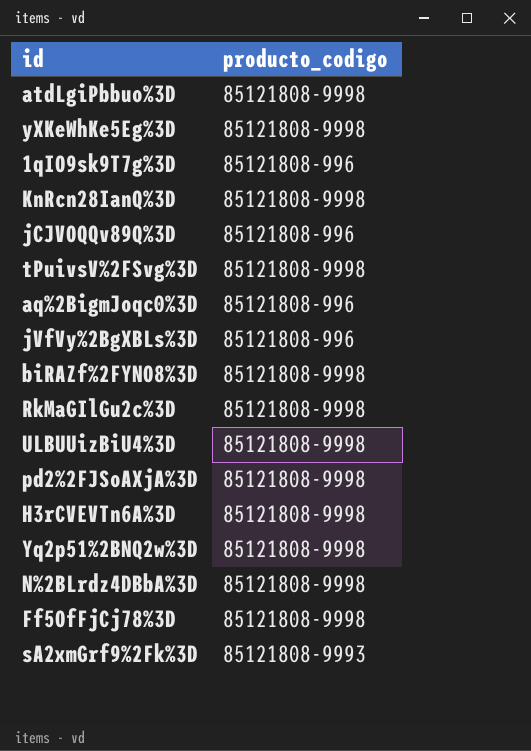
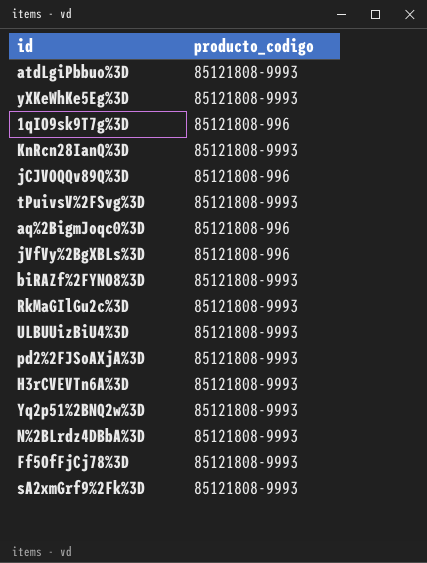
atdLgiPbbuo%3D | producto_codigo: 85121808-9998 -> 85121808-9993
yXKeWhKe5Eg%3D | producto_codigo: 85121808-9998 -> 85121808-9993
KnRcn28IanQ%3D | producto_codigo: 85121808-9998 -> 85121808-9993
tPuivsV%2FSvg%3D | producto_codigo: 85121808-9998 -> 85121808-9993
biRAZf%2FYNO8%3D | producto_codigo: 85121808-9998 -> 85121808-9993
RkMaGIlGu2c%3D | producto_codigo: 85121808-9998 -> 85121808-9993
ULBUUizBiU4%3D | producto_codigo: 85121808-9998 -> 85121808-9993
pd2%2FJSoAXjA%3D | producto_codigo: 85121808-9998 -> 85121808-9993
H3rCVEVTn6A%3D | producto_codigo: 85121808-9998 -> 85121808-9993
Yq2p51%2BNQ2w%3D | producto_codigo: 85121808-9998 -> 85121808-9993
N%2BLrdz4DBbA%3D | producto_codigo: 85121808-9998 -> 85121808-9993
Ff5OfFjCj78%3D | producto_codigo: 85121808-9998 -> 85121808-9993

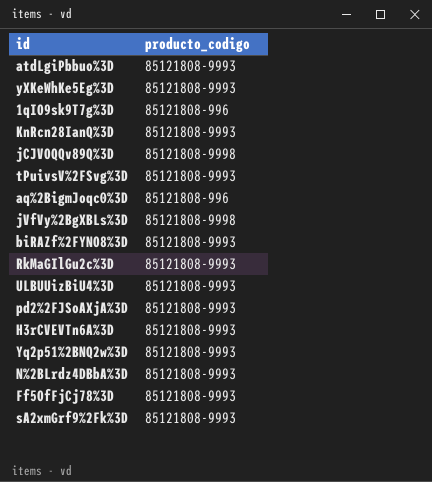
jCJVOQQv89Q%3D | producto_codigo: 85121808-996 -> 85121808-9998
jVfVy%2BgXBLs%3D | producto_codigo: 85121808-996 -> 85121808-9998

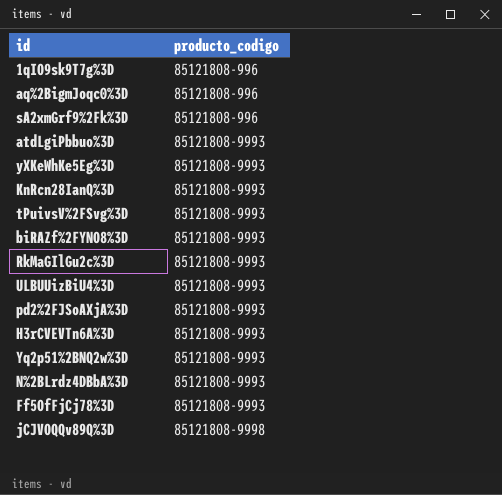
row order: none -> producto_codigo ascending
row jVfVy%2BgXBLs%3D: 85121808-9998 -> none
sA2xmGrf9%2Fk%3D | producto_codigo: 85121808-9993 -> 85121808-996

